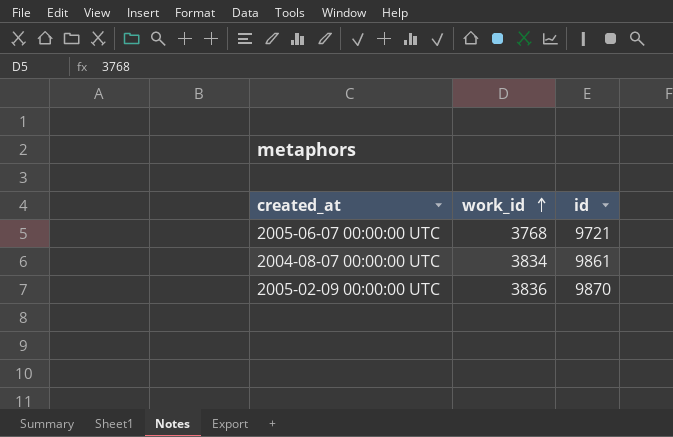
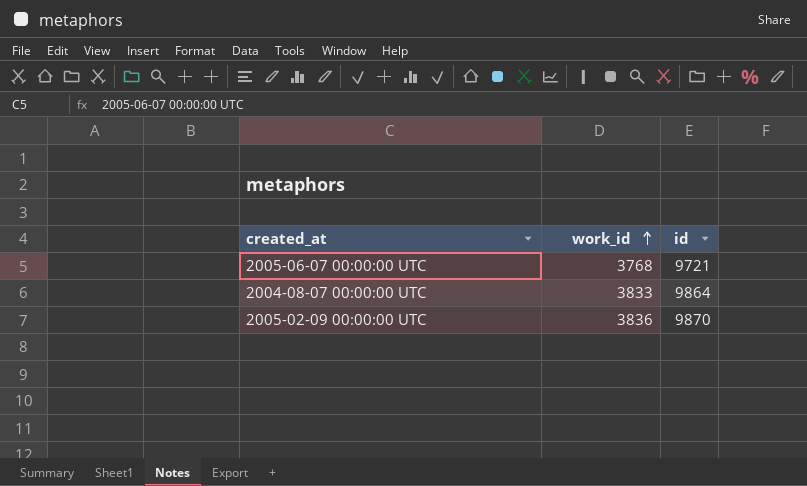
2004-08-07 00:00:00 UTC | work_id: 3834 -> 3833
2004-08-07 00:00:00 UTC | id: 9861 -> 9864

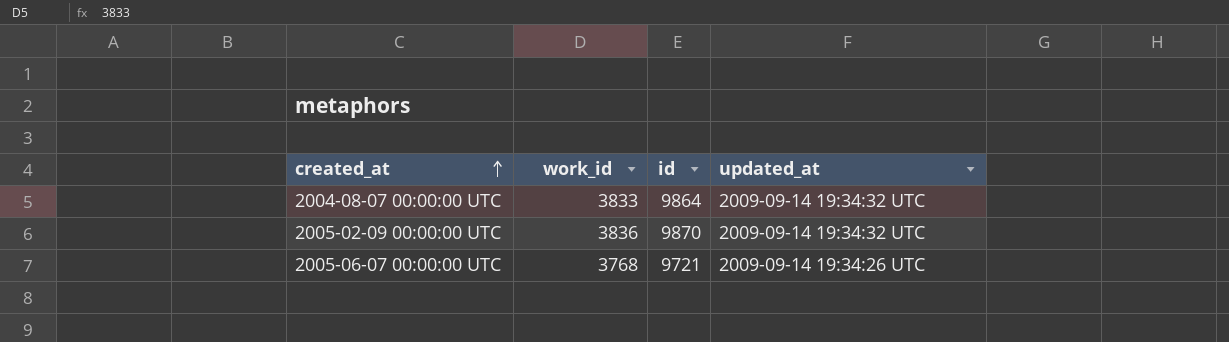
row order: work_id ascending -> created_at ascending
column updated_at | position: none -> 4

